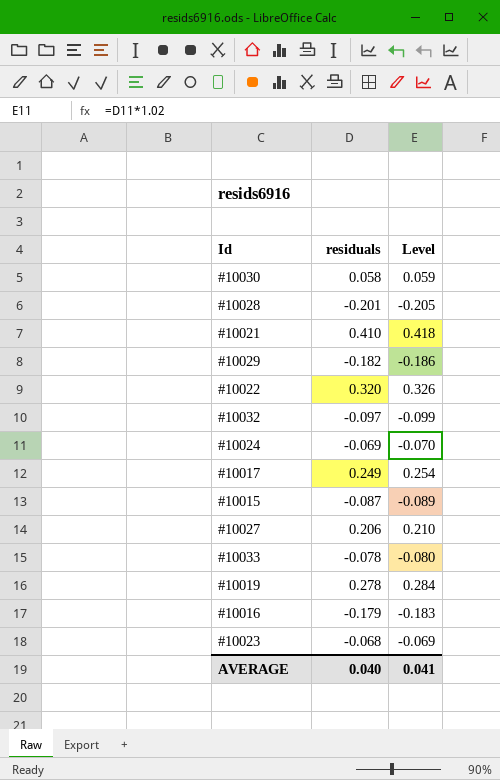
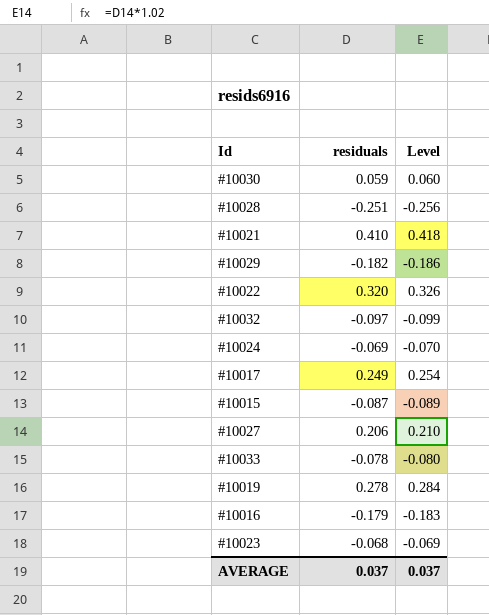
#10030 | residuals: 0.058 -> 0.059
#10030 | Level: 0.059 -> 0.060
#10028 | residuals: -0.201 -> -0.251
#10028 | Level: -0.205 -> -0.256
AVERAGE | residuals: 0.040 -> 0.037
AVERAGE | Level: 0.041 -> 0.037

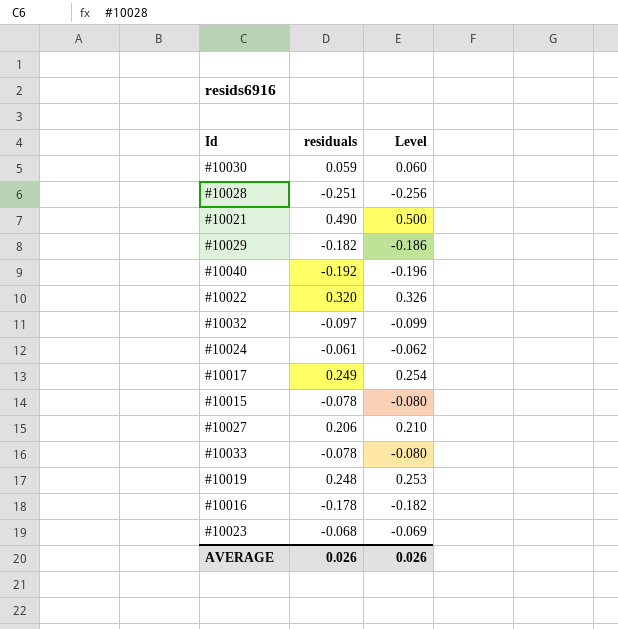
#10021 | residuals: 0.410 -> 0.490
#10021 | Level: 0.418 -> 0.500
row #10040: none -> -0.192 | -0.196
#10024 | residuals: -0.069 -> -0.061
#10024 | Level: -0.070 -> -0.062
#10015 | residuals: -0.087 -> -0.078
#10015 | Level: -0.089 -> -0.080
#10019 | residuals: 0.278 -> 0.248
#10019 | Level: 0.284 -> 0.253
#10016 | residuals: -0.179 -> -0.178
#10016 | Level: -0.183 -> -0.182
AVERAGE | residuals: 0.037 -> 0.026
AVERAGE | Level: 0.037 -> 0.026

